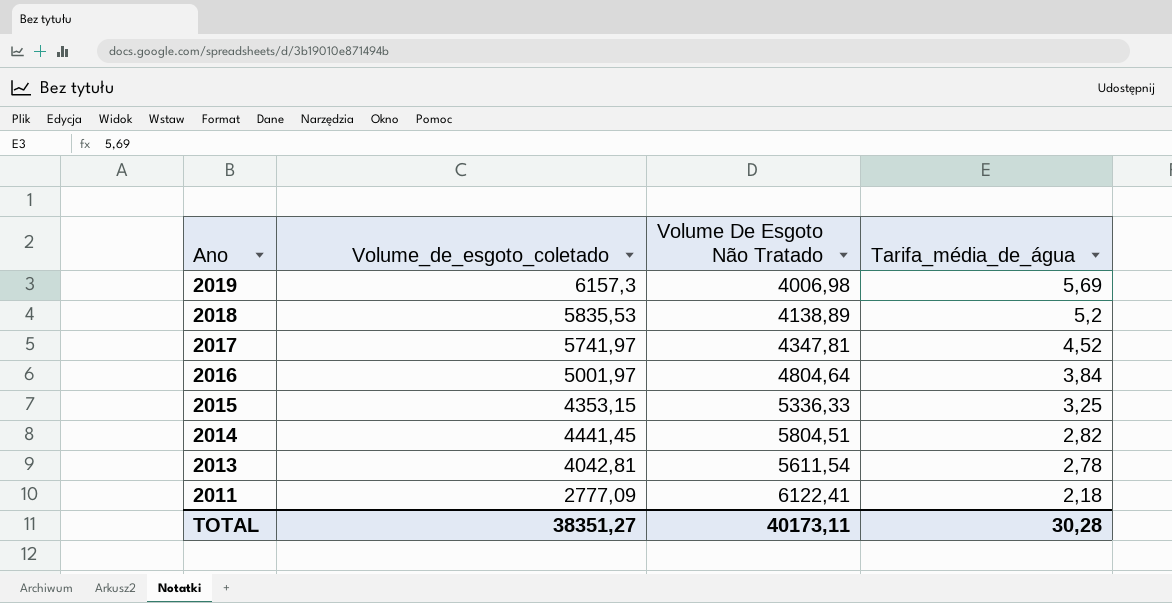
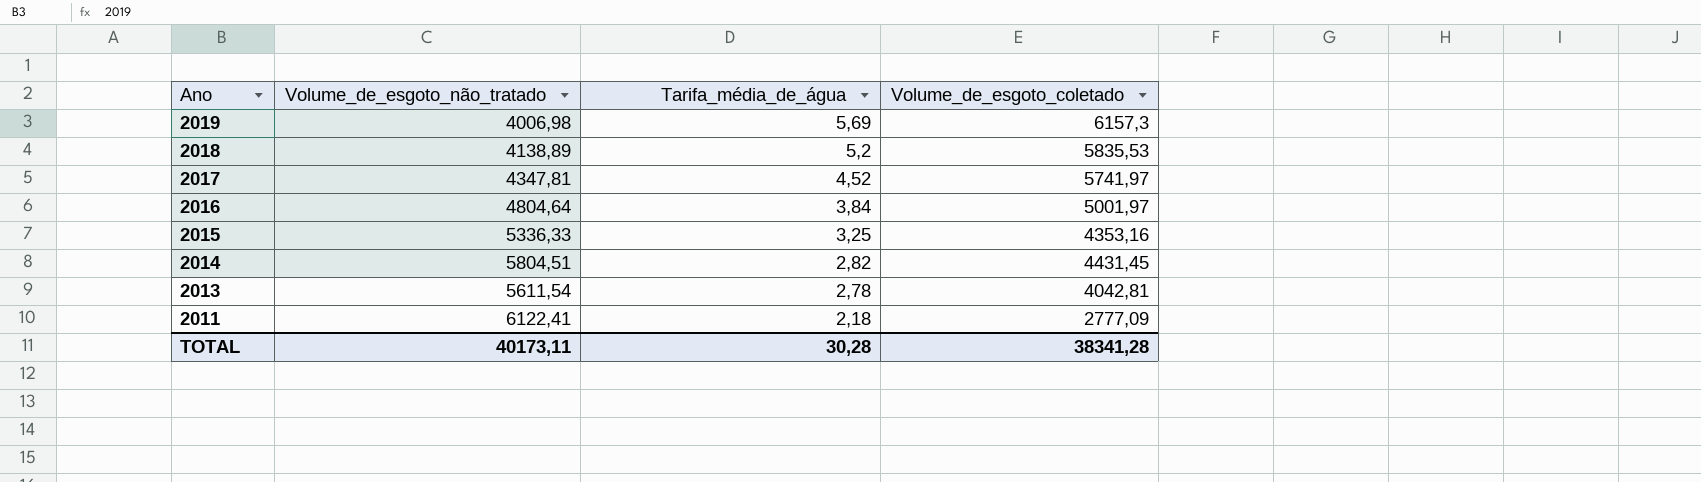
column name: Volume De Esgoto Não Tratado -> Volume_de_esgoto_não_tratado
column Volume_de_esgoto_coletado | position: 2 -> 4
2015 | Volume_de_esgoto_coletado: 4353,15 -> 4353,16
2014 | Volume_de_esgoto_coletado: 4441,45 -> 4431,45
TOTAL | Volume_de_esgoto_coletado: 38351,27 -> 38341,28

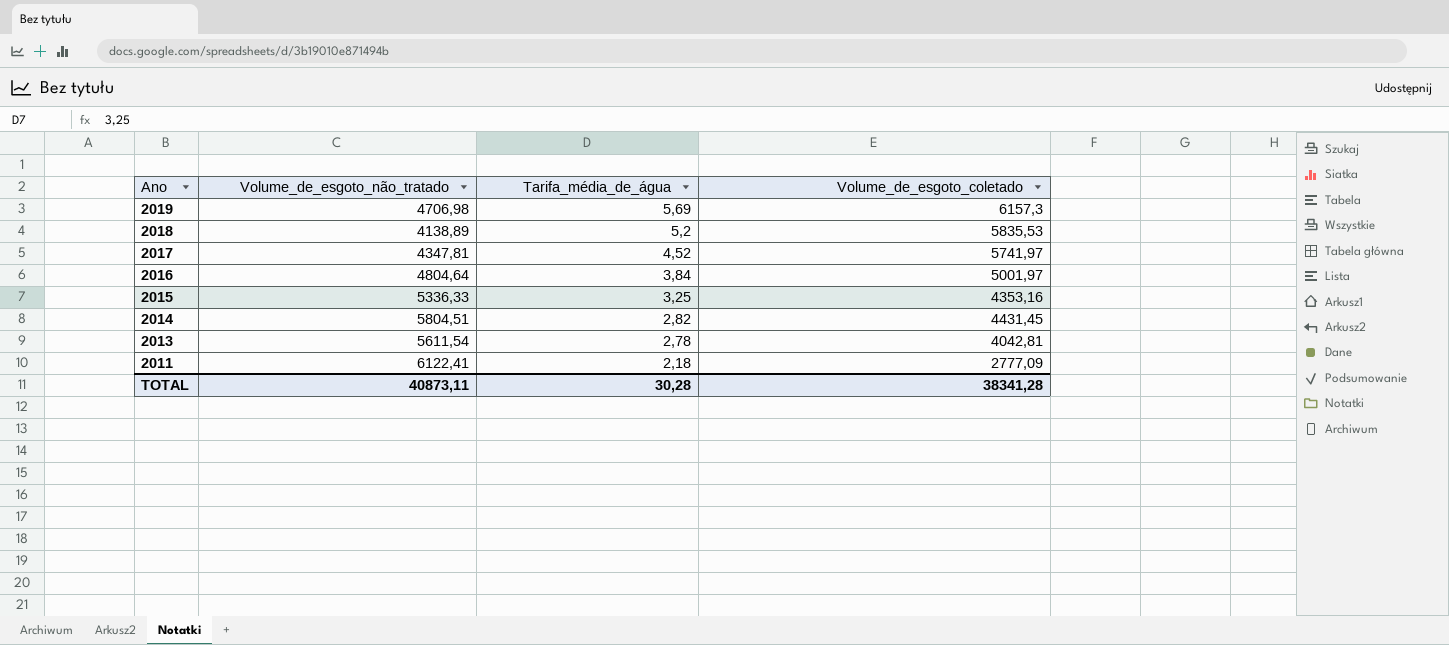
2019 | Volume_de_esgoto_não_tratado: 4006,98 -> 4706,98
TOTAL | Volume_de_esgoto_não_tratado: 40173,11 -> 40873,11

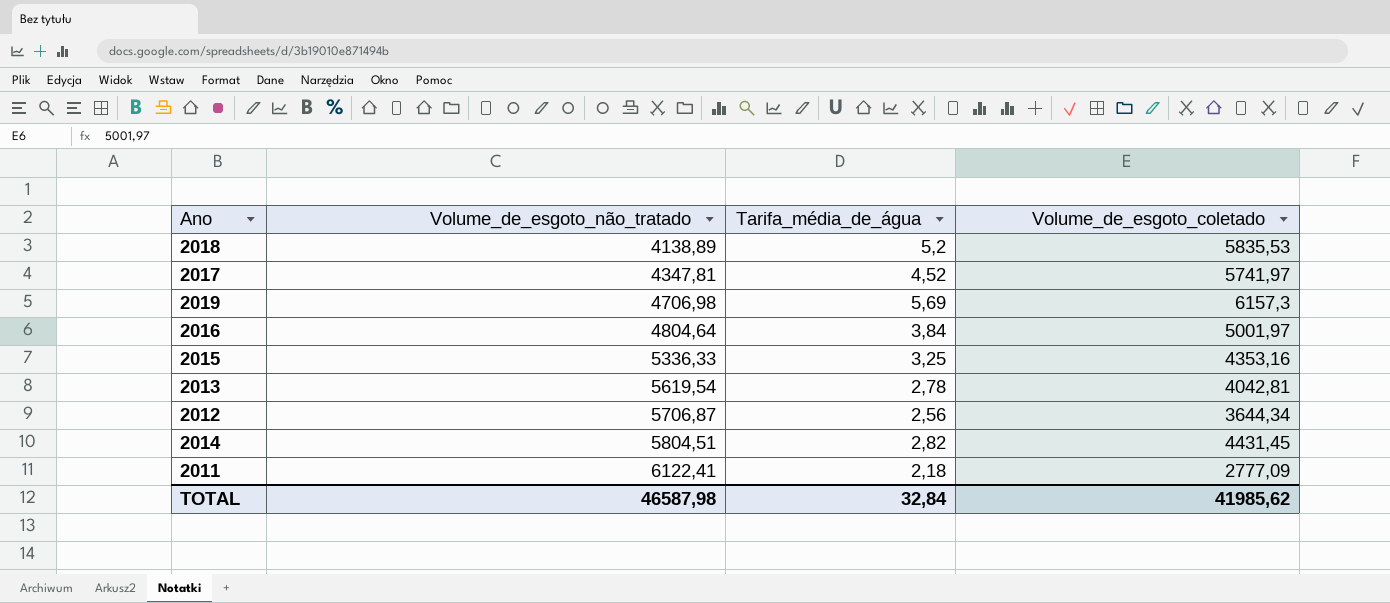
row order: Ano descending -> Volume_de_esgoto_não_tratado ascending
2013 | Volume_de_esgoto_não_tratado: 5611,54 -> 5619,54
row 2012: none -> 5706,87 | 2,56 | 3644,34
TOTAL | Volume_de_esgoto_não_tratado: 40873,11 -> 46587,98
TOTAL | Tarifa_média_de_água: 30,28 -> 32,84
TOTAL | Volume_de_esgoto_coletado: 38341,28 -> 41985,62

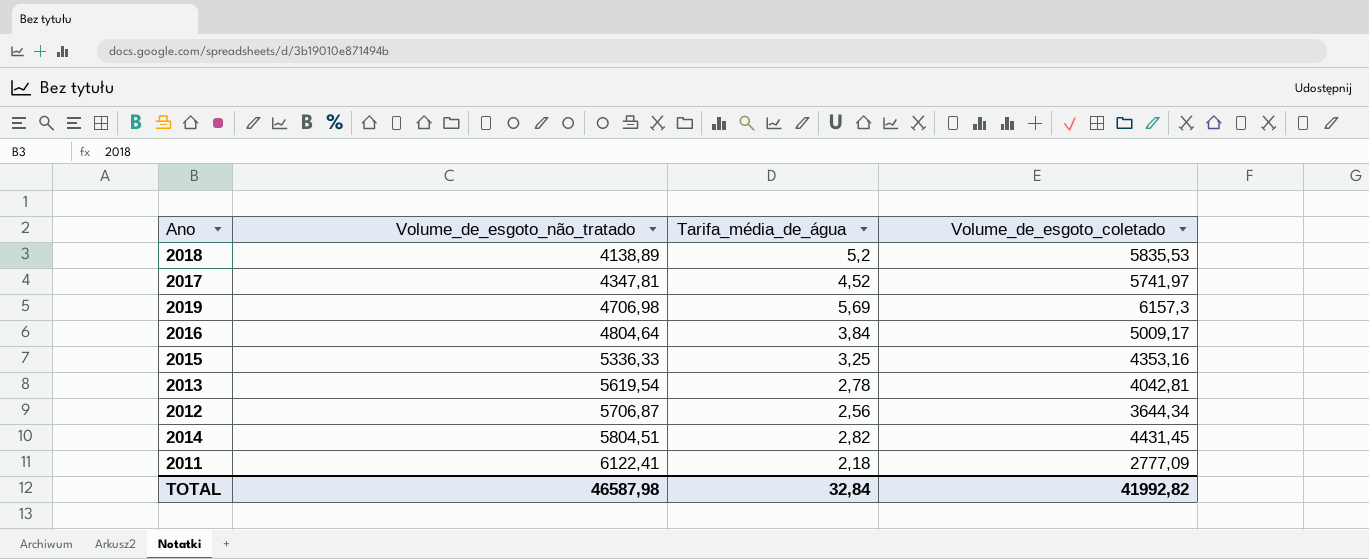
2016 | Volume_de_esgoto_coletado: 5001,97 -> 5009,17
TOTAL | Volume_de_esgoto_coletado: 41985,62 -> 41992,82

